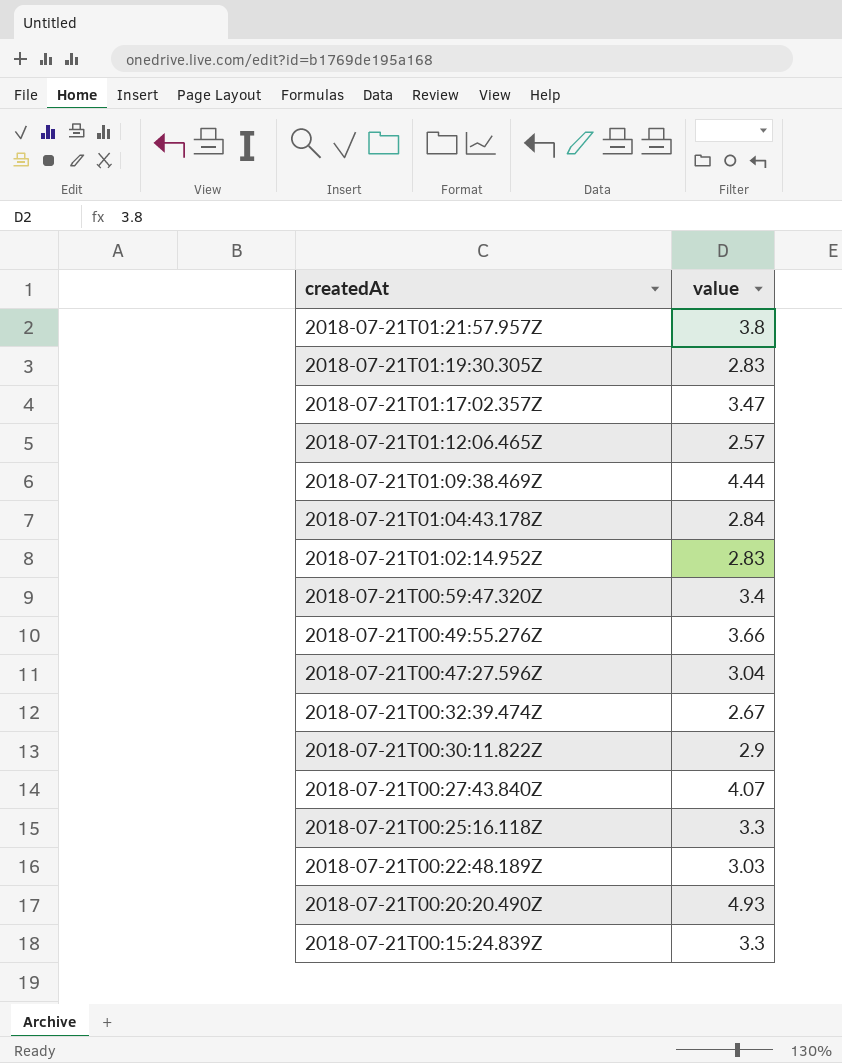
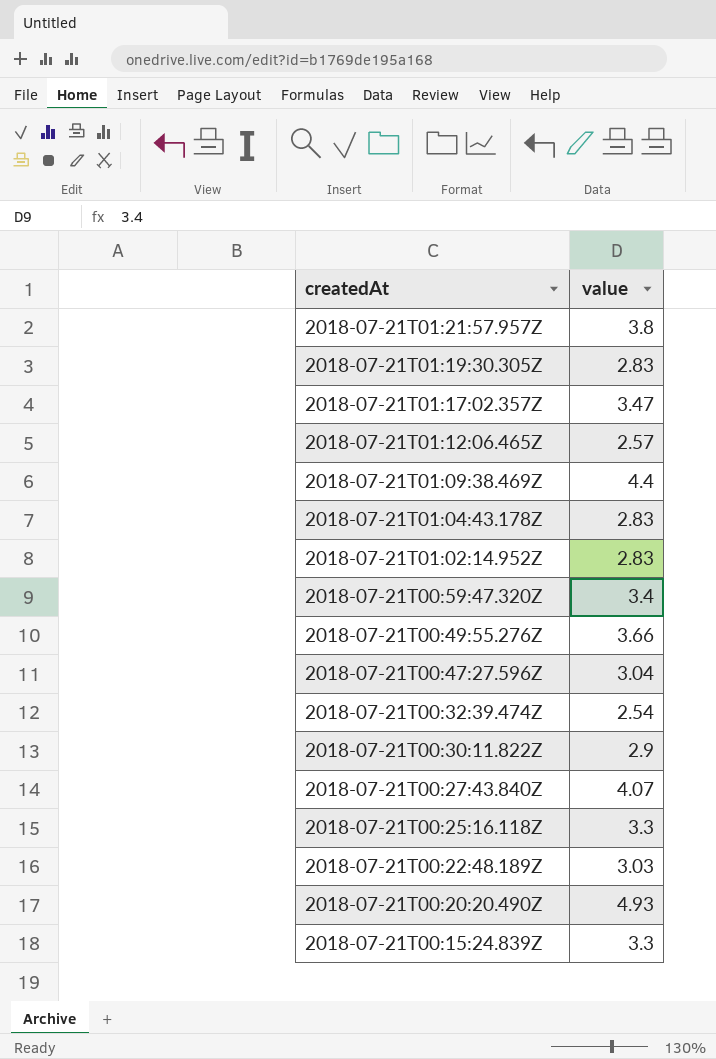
2018-07-21T01:09:38.469Z | value: 4.44 -> 4.4
2018-07-21T01:04:43.178Z | value: 2.84 -> 2.83
2018-07-21T00:32:39.474Z | value: 2.67 -> 2.54

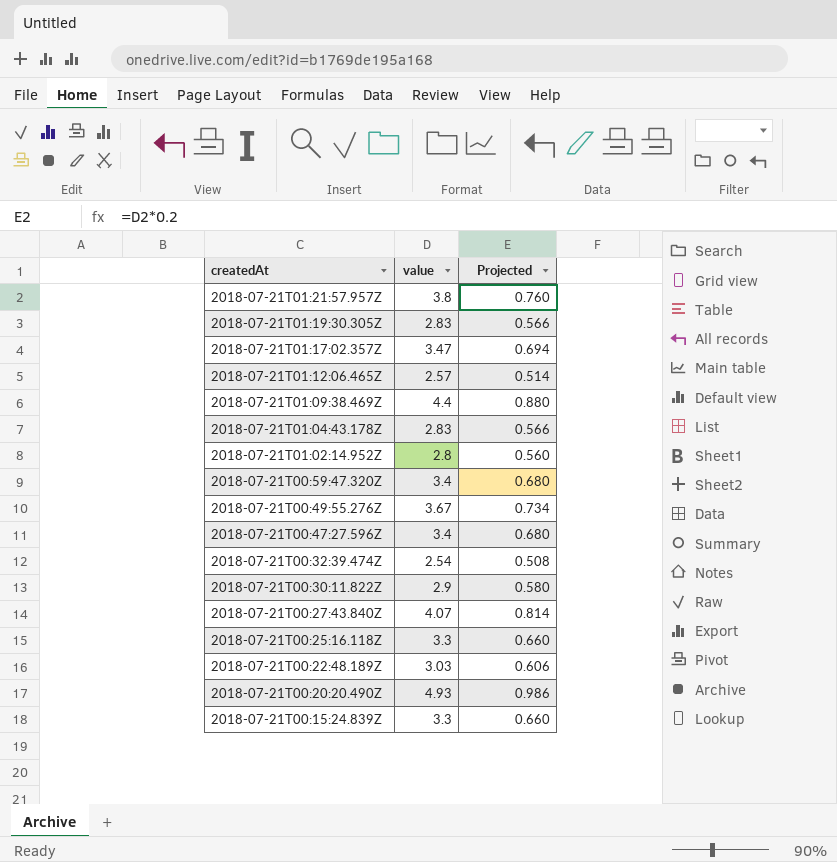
column Projected | formula: none -> [value] * 0.2
2018-07-21T01:02:14.952Z | value: 2.83 -> 2.8
2018-07-21T00:49:55.276Z | value: 3.66 -> 3.67
2018-07-21T00:47:27.596Z | value: 3.04 -> 3.4

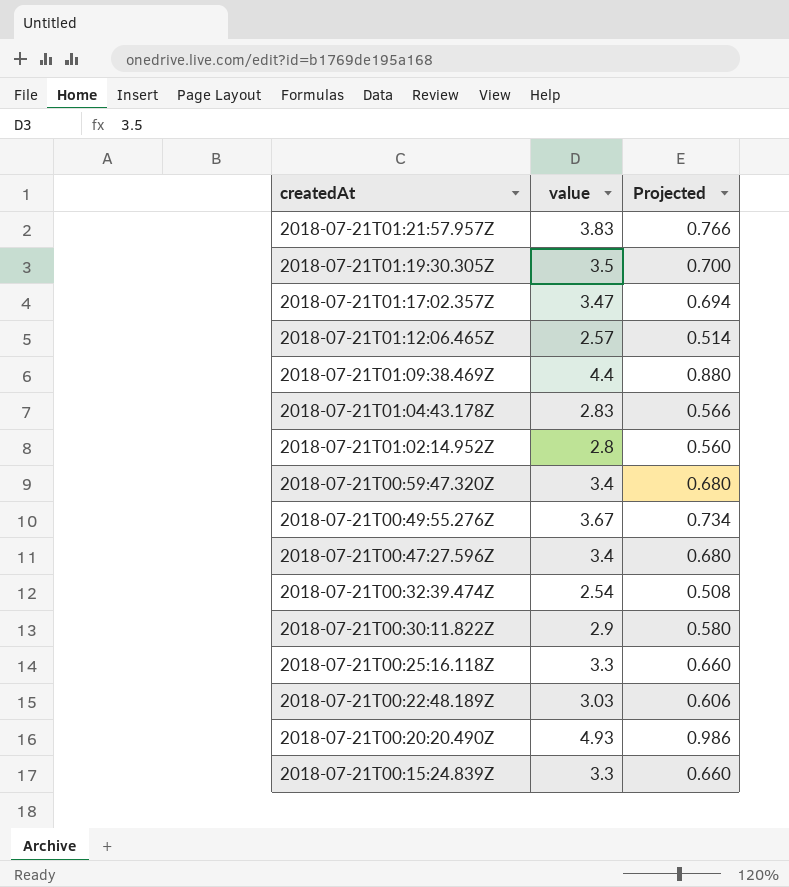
row 2018-07-21T00:27:43.840Z: 4.07 | 0.814 -> none
2018-07-21T01:21:57.957Z | value: 3.8 -> 3.83
2018-07-21T01:21:57.957Z | Projected: 0.760 -> 0.766
2018-07-21T01:19:30.305Z | value: 2.83 -> 3.5
2018-07-21T01:19:30.305Z | Projected: 0.566 -> 0.700

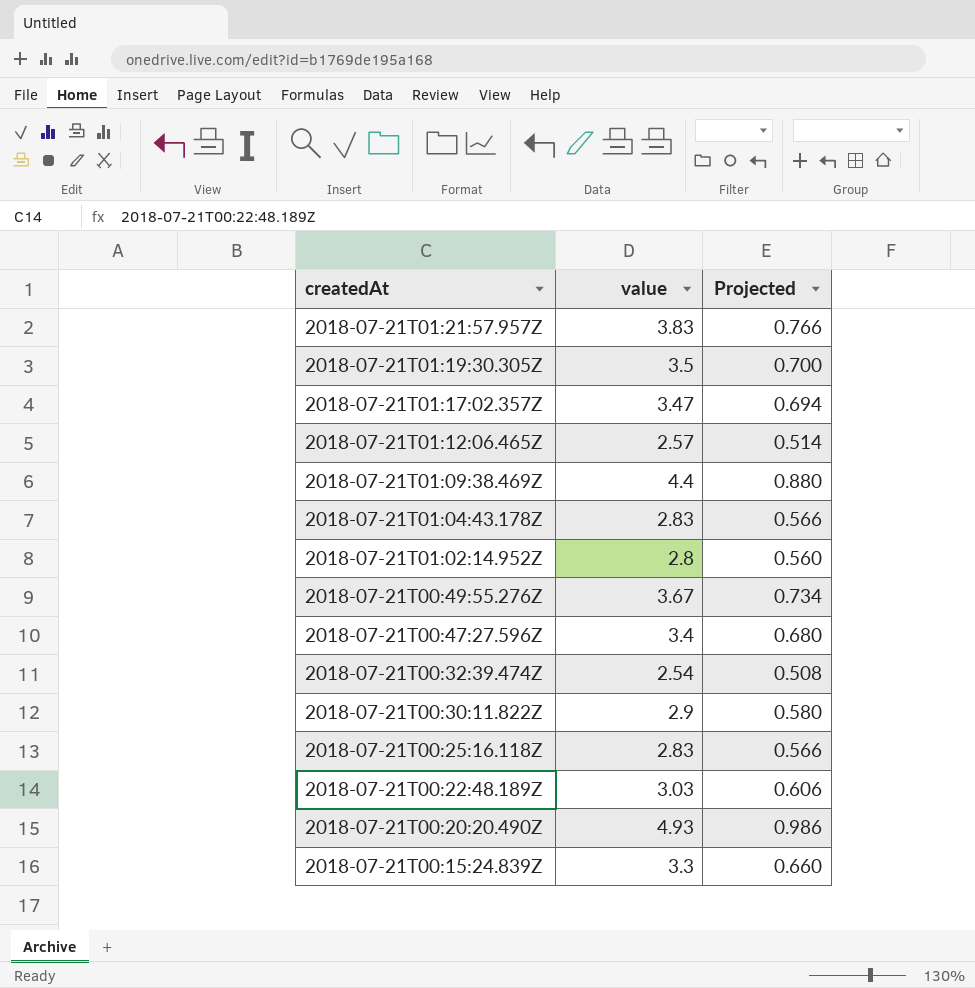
row 2018-07-21T00:59:47.320Z: 3.4 | 0.680 -> none
2018-07-21T00:25:16.118Z | value: 3.3 -> 2.83
2018-07-21T00:25:16.118Z | Projected: 0.660 -> 0.566

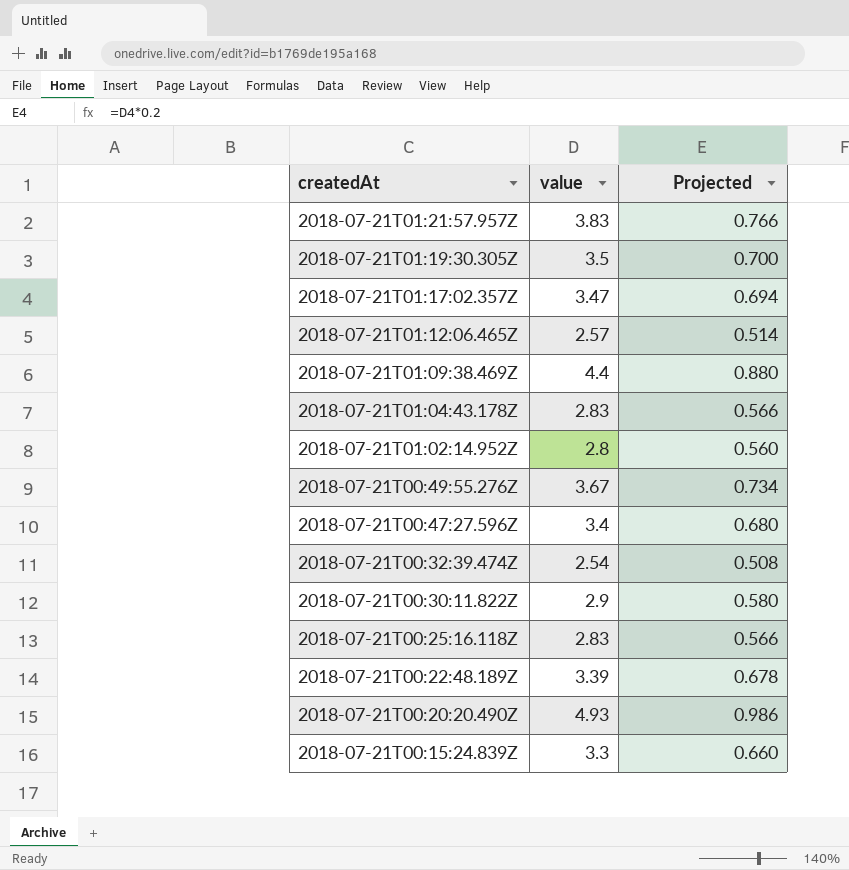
2018-07-21T00:22:48.189Z | value: 3.03 -> 3.39
2018-07-21T00:22:48.189Z | Projected: 0.606 -> 0.678

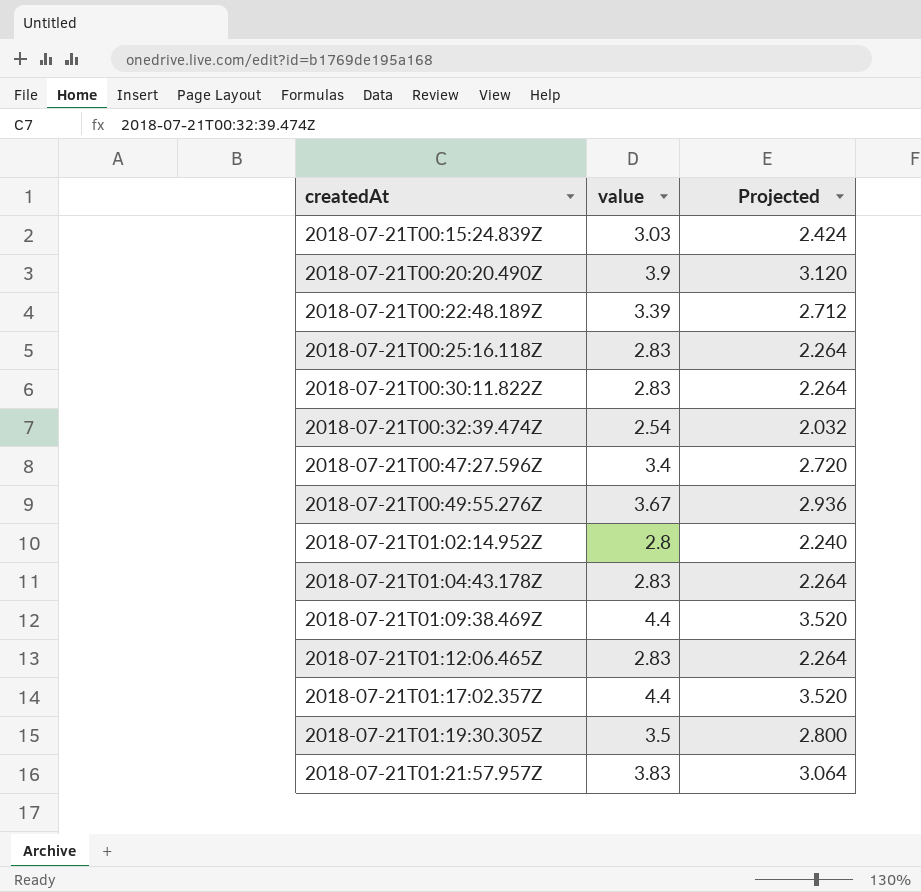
row order: createdAt descending -> createdAt ascending
column Projected | formula: [value] * 0.2 -> [value] * 0.8
2018-07-21T00:15:24.839Z | value: 3.3 -> 3.03
2018-07-21T00:20:20.490Z | value: 4.93 -> 3.9
2018-07-21T00:30:11.822Z | value: 2.9 -> 2.83
2018-07-21T01:12:06.465Z | value: 2.57 -> 2.83
2018-07-21T01:17:02.357Z | value: 3.47 -> 4.4

